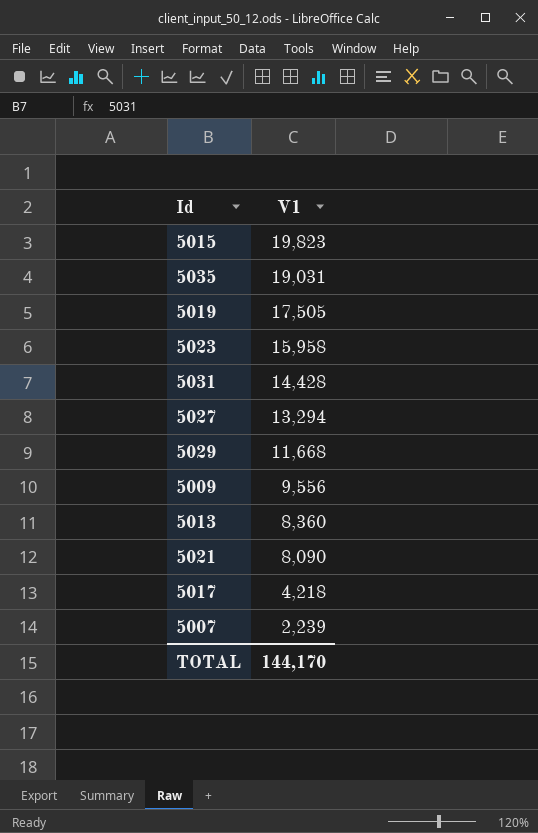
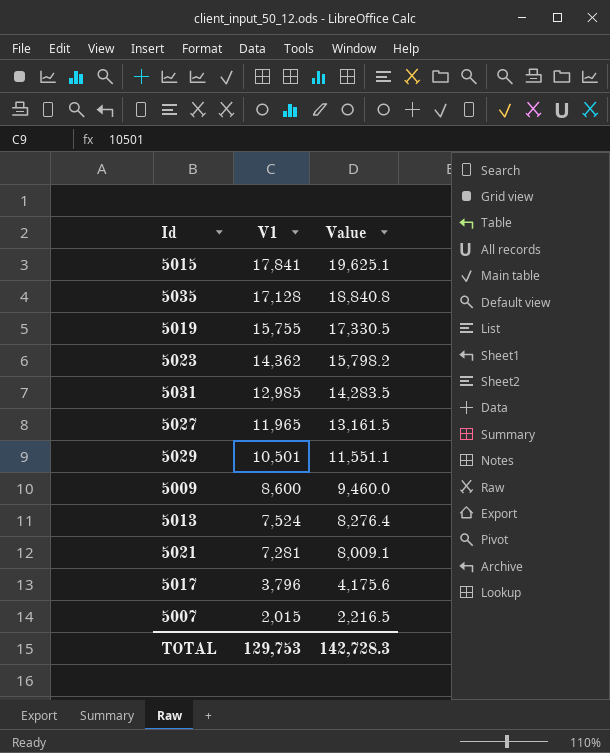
column Value | formula: none -> [V1] * 1.1
5015 | V1: 19,823 -> 17,841
5035 | V1: 19,031 -> 17,128
5019 | V1: 17,505 -> 15,755
5023 | V1: 15,958 -> 14,362
5031 | V1: 14,428 -> 12,985
5027 | V1: 13,294 -> 11,965
5029 | V1: 11,668 -> 10,501
5009 | V1: 9,556 -> 8,600
5013 | V1: 8,360 -> 7,524
5021 | V1: 8,090 -> 7,281
5017 | V1: 4,218 -> 3,796
5007 | V1: 2,239 -> 2,015
TOTAL | V1: 144,170 -> 129,753

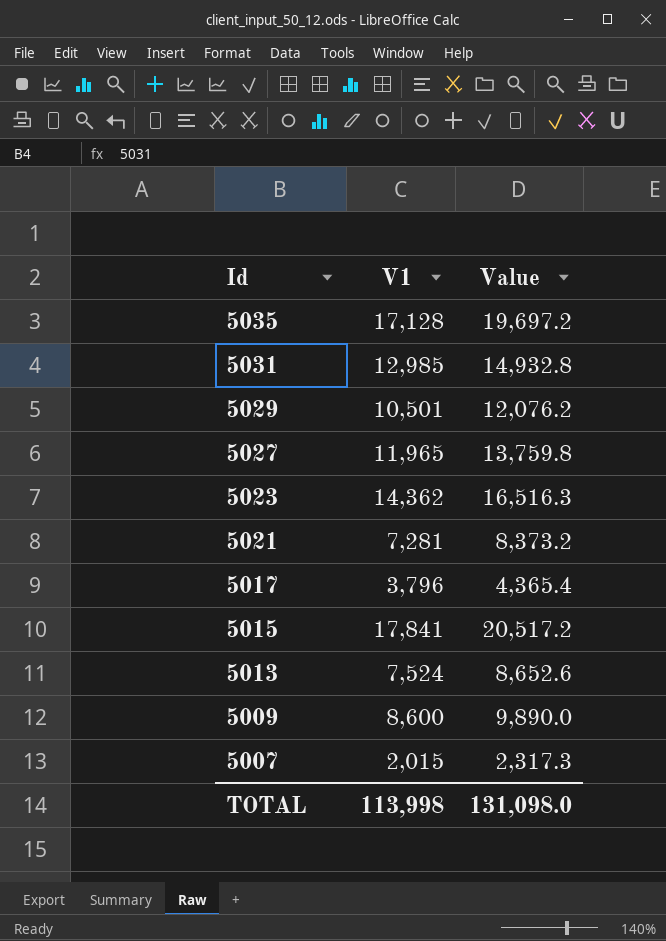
row order: V1 descending -> Id descending
column Value | formula: [V1] * 1.1 -> [V1] * 1.15
row 5019: 15,755 | 17,330.5 -> none
TOTAL | V1: 129,753 -> 113,998
TOTAL | Value: 142,728.3 -> 131,098.0

